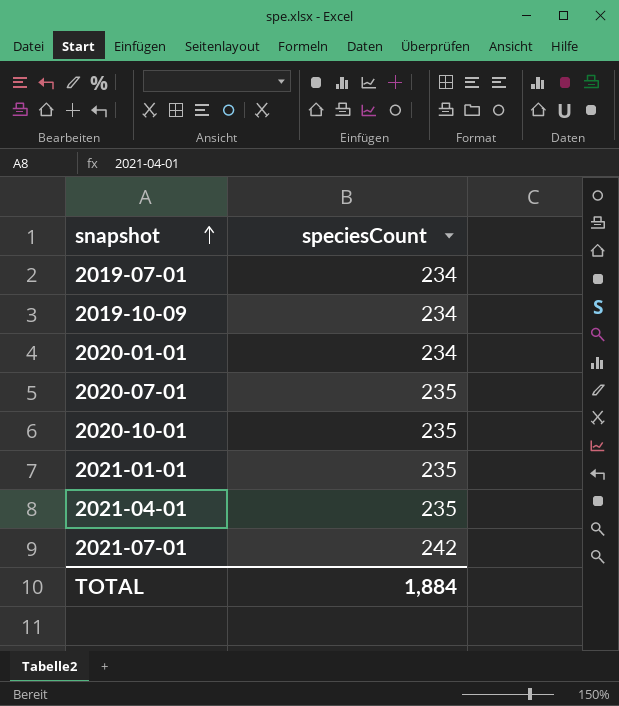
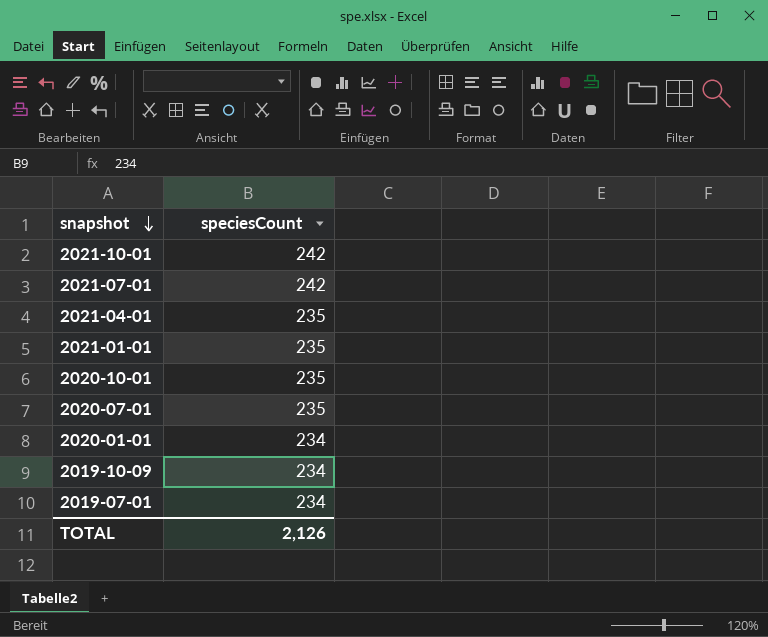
row order: snapshot ascending -> snapshot descending
row 2021-10-01: none -> 242
TOTAL | speciesCount: 1,884 -> 2,126

